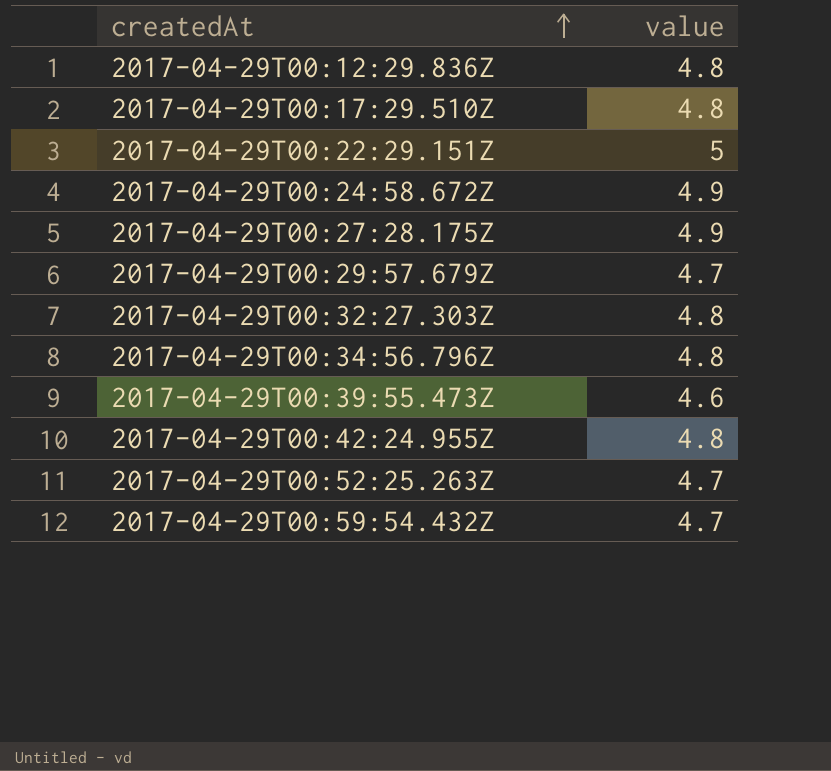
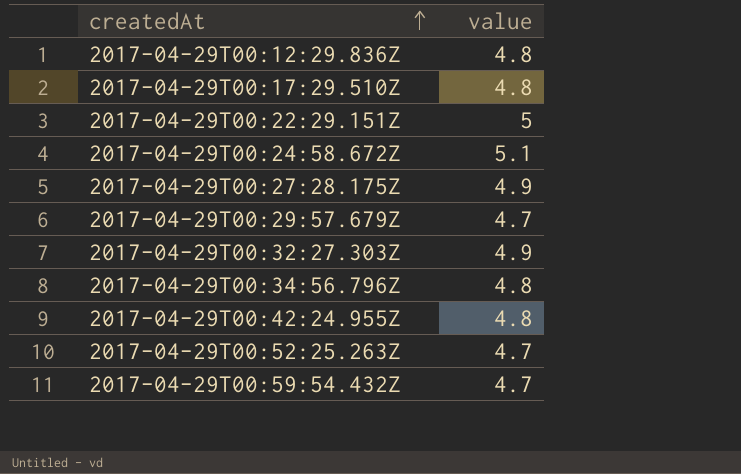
row 2017-04-29T00:39:55.473Z: 4.6 -> none
2017-04-29T00:24:58.672Z | value: 4.9 -> 5.1
2017-04-29T00:32:27.303Z | value: 4.8 -> 4.9

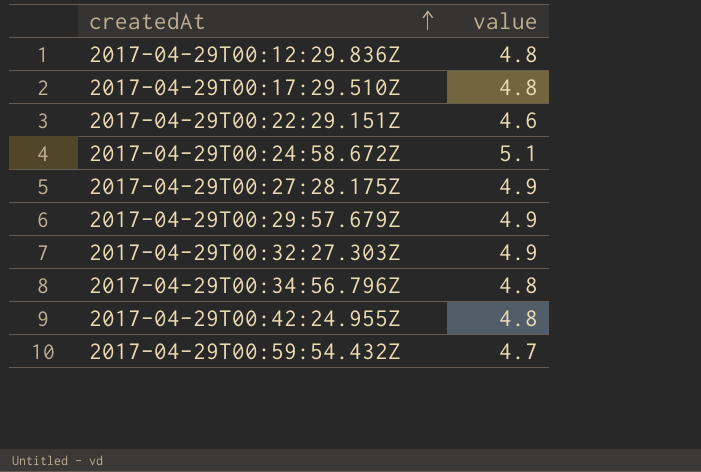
row 2017-04-29T00:52:25.263Z: 4.7 -> none
2017-04-29T00:22:29.151Z | value: 5 -> 4.6
2017-04-29T00:29:57.679Z | value: 4.7 -> 4.9

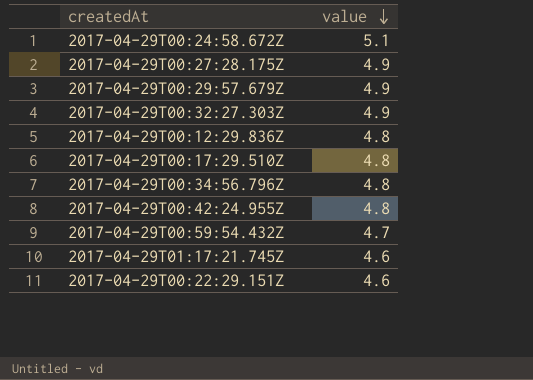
row order: createdAt ascending -> value descending
row 2017-04-29T01:17:21.745Z: none -> 4.6

